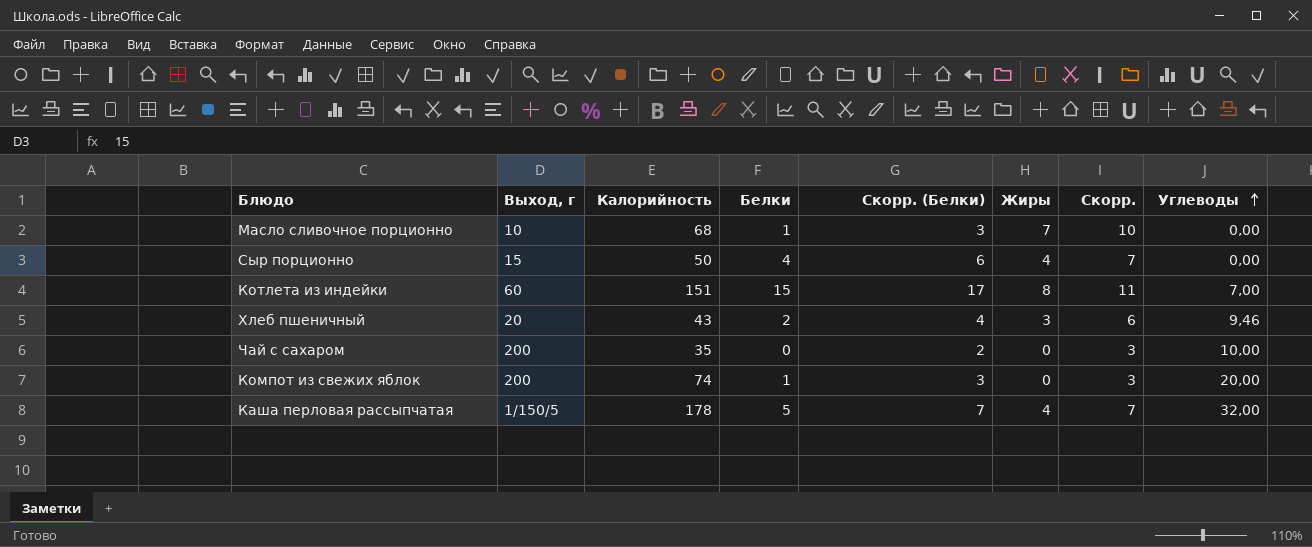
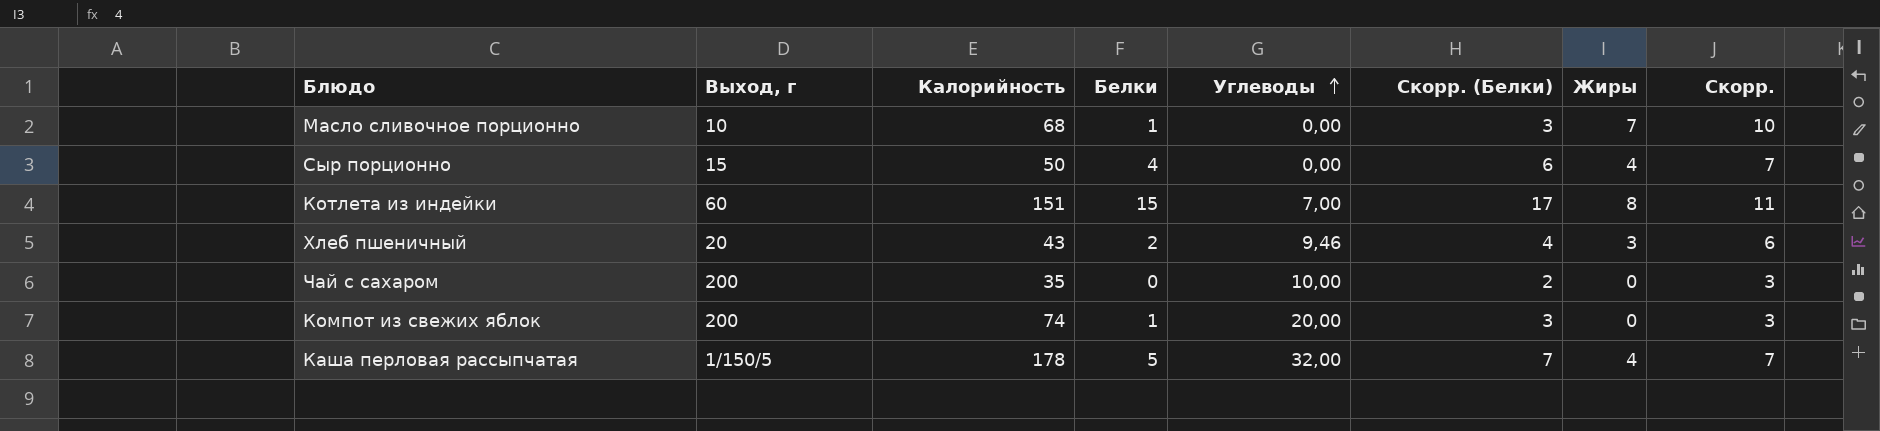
column Углеводы | position: 8 -> 5

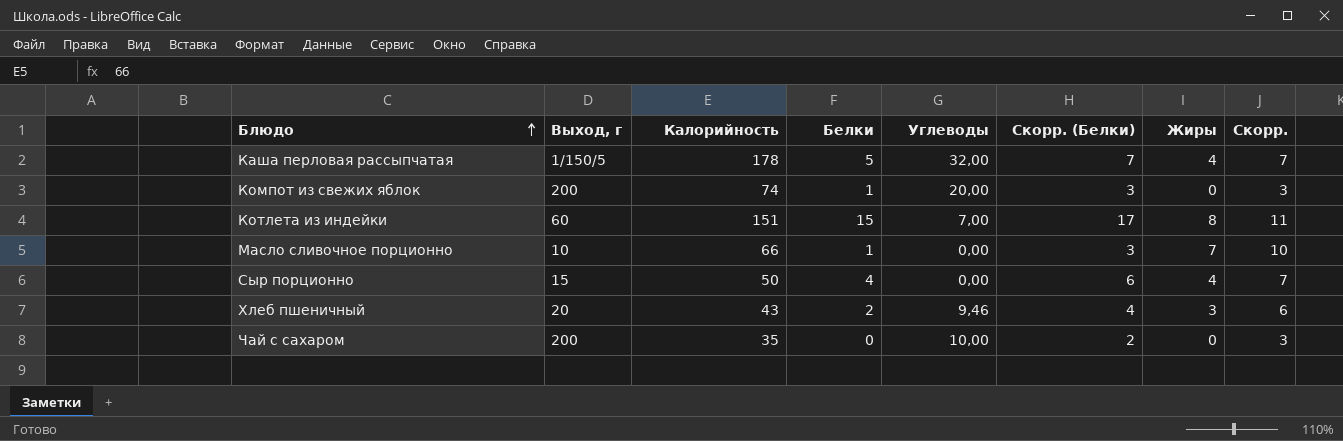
row order: Углеводы ascending -> Блюдо ascending
Масло сливочное порционно | Калорийность: 68 -> 66

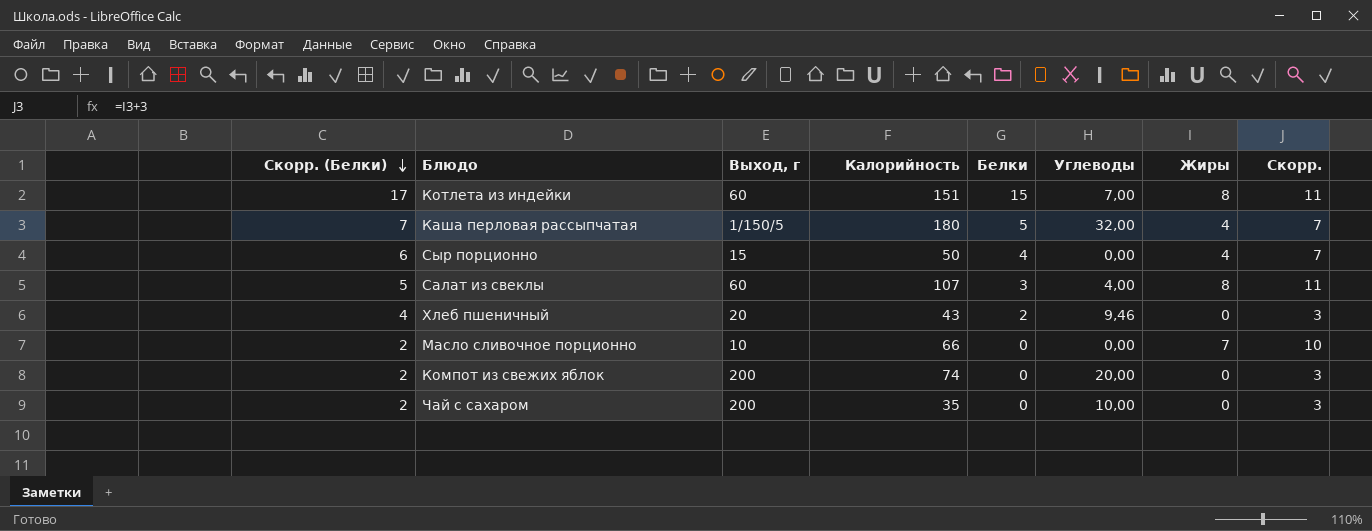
row order: Блюдо ascending -> Скорр. (Белки) descending
column Скорр. (Белки) | position: 6 -> 1
Каша перловая рассыпчатая | Калорийность: 178 -> 180
row Салат из свеклы: none -> 5 | 60 | 107 | 3 | 4,00 | 8 | 11
Хлеб пшеничный | Жиры: 3 -> 0
Хлеб пшеничный | Скорр.: 6 -> 3
Масло сливочное порционно | Скорр. (Белки): 3 -> 2
Масло сливочное порционно | Белки: 1 -> 0
Компот из свежих яблок | Скорр. (Белки): 3 -> 2
Компот из свежих яблок | Белки: 1 -> 0

